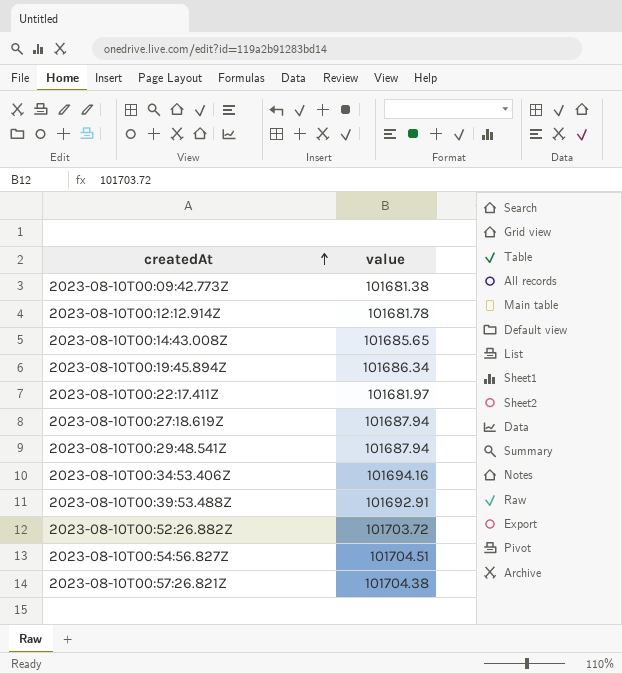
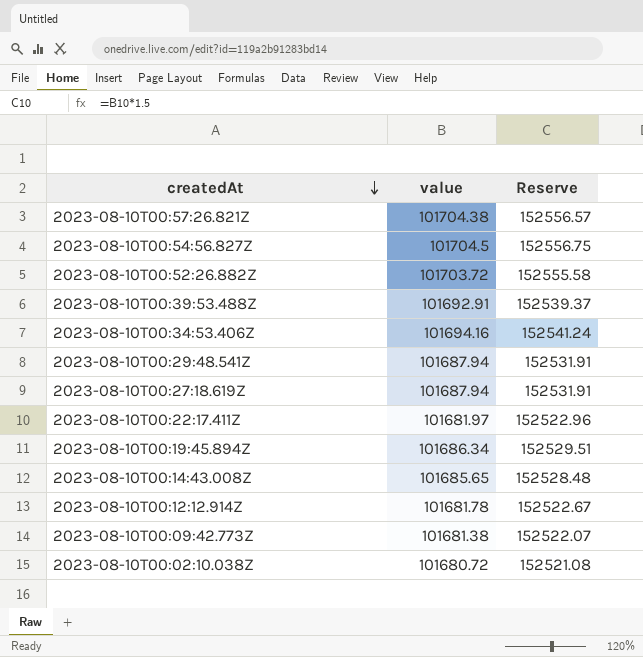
row order: createdAt ascending -> createdAt descending
column Reserve | formula: none -> [value] * 1.5
2023-08-10T00:54:56.827Z | value: 101704.51 -> 101704.5
row 2023-08-10T00:02:10.038Z: none -> 101680.72 | 152521.08

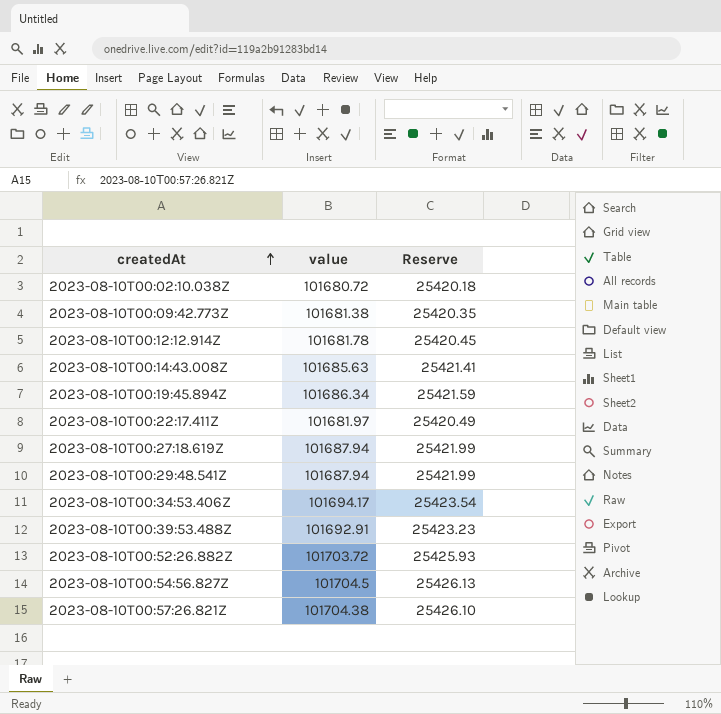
row order: createdAt descending -> createdAt ascending
column Reserve | formula: [value] * 1.5 -> [value] * 0.25
2023-08-10T00:14:43.008Z | value: 101685.65 -> 101685.63
2023-08-10T00:34:53.406Z | value: 101694.16 -> 101694.17

